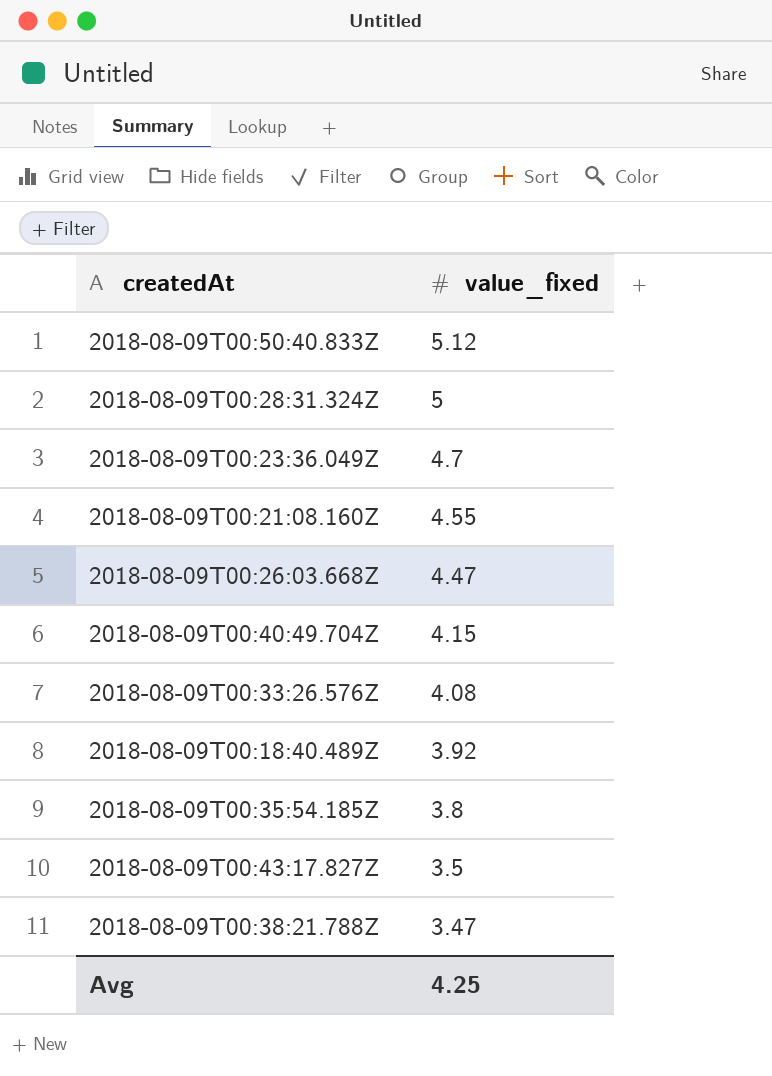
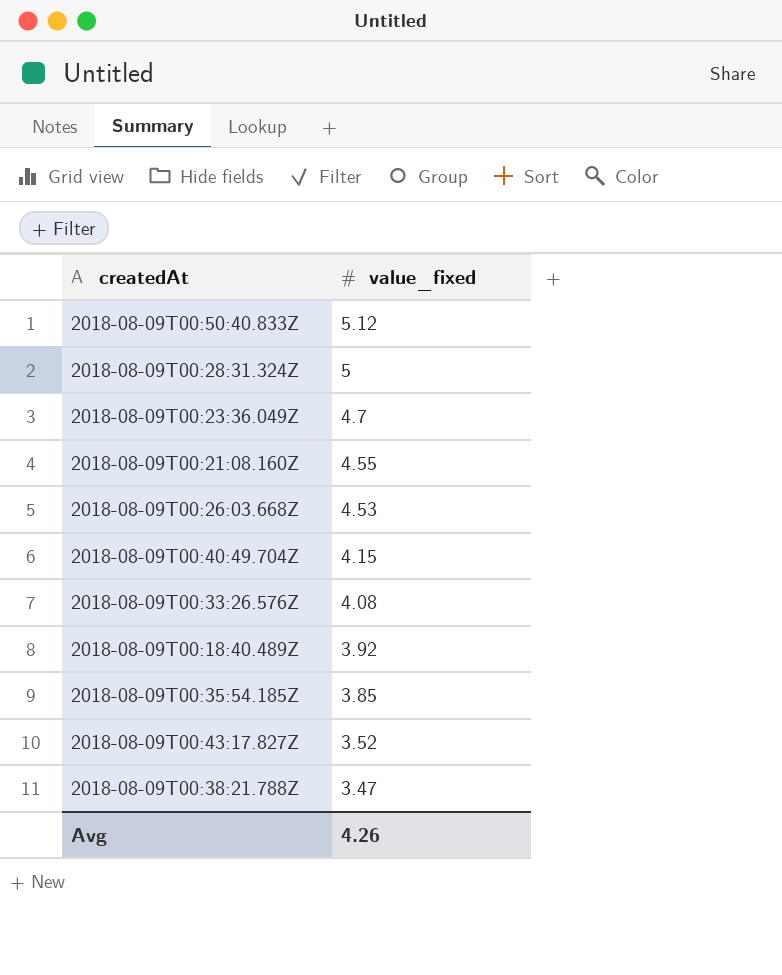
2018-08-09T00:26:03.668Z | value_fixed: 4.47 -> 4.53
2018-08-09T00:35:54.185Z | value_fixed: 3.8 -> 3.85
2018-08-09T00:43:17.827Z | value_fixed: 3.5 -> 3.52
Avg | value_fixed: 4.25 -> 4.26

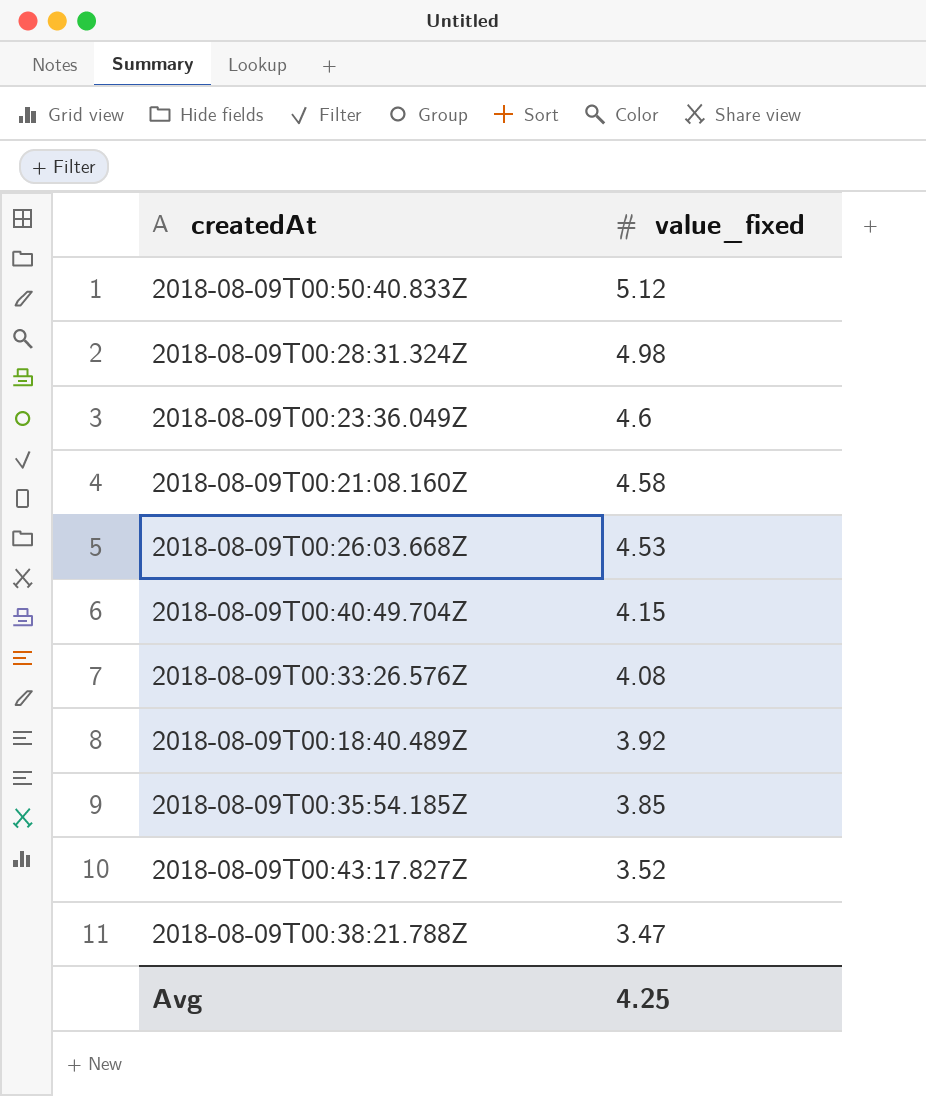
2018-08-09T00:28:31.324Z | value_fixed: 5 -> 4.98
2018-08-09T00:23:36.049Z | value_fixed: 4.7 -> 4.6
2018-08-09T00:21:08.160Z | value_fixed: 4.55 -> 4.58
Avg | value_fixed: 4.26 -> 4.25

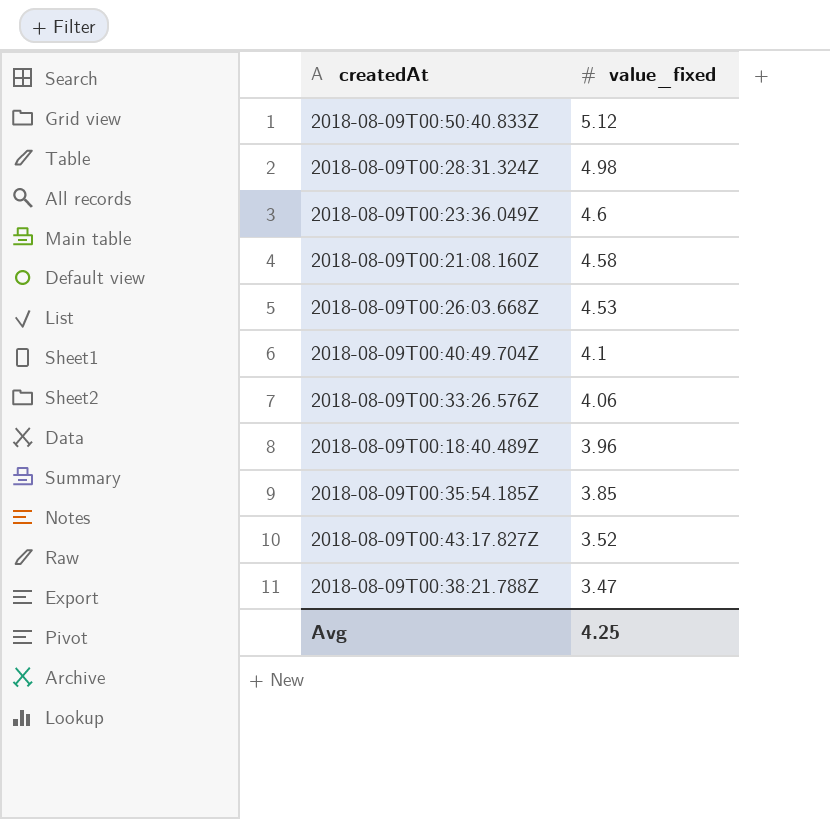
2018-08-09T00:40:49.704Z | value_fixed: 4.15 -> 4.1
2018-08-09T00:33:26.576Z | value_fixed: 4.08 -> 4.06
2018-08-09T00:18:40.489Z | value_fixed: 3.92 -> 3.96

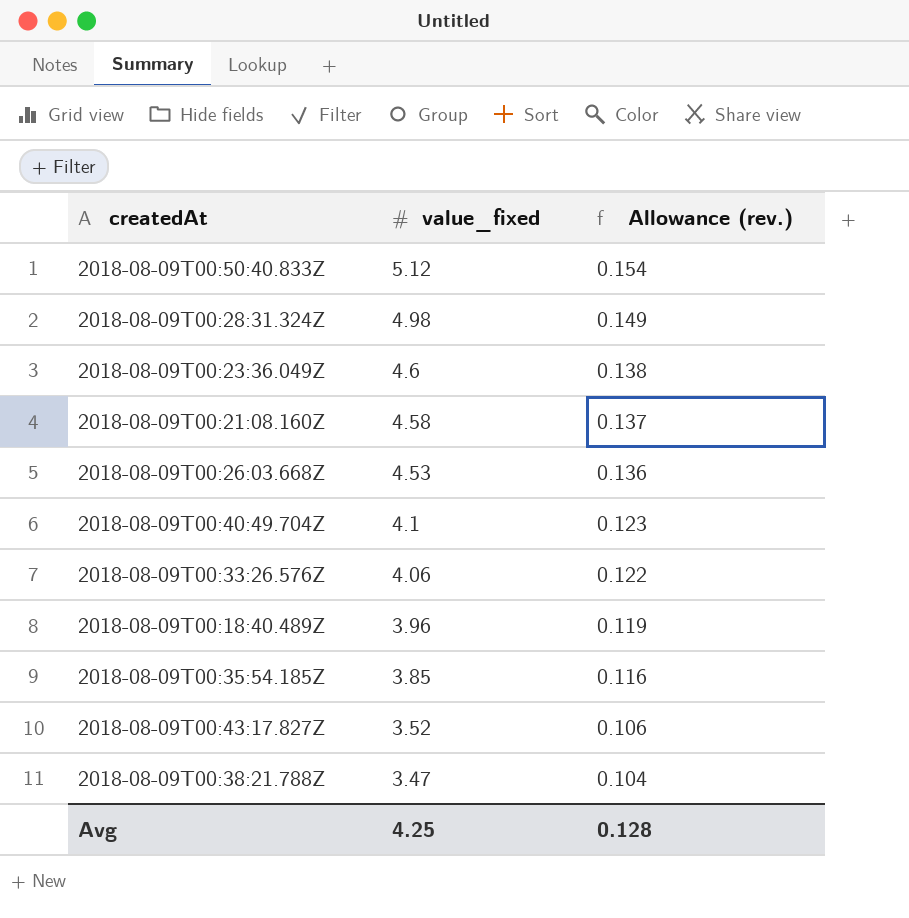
column Allowance (rev.) | formula: none -> [value_fixed] * 0.03

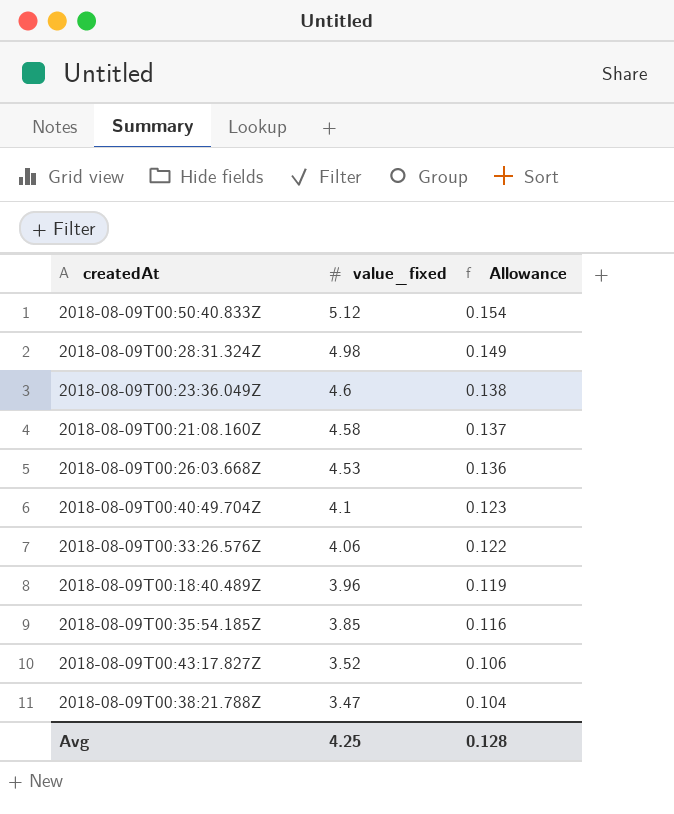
column name: Allowance (rev.) -> Allowance

